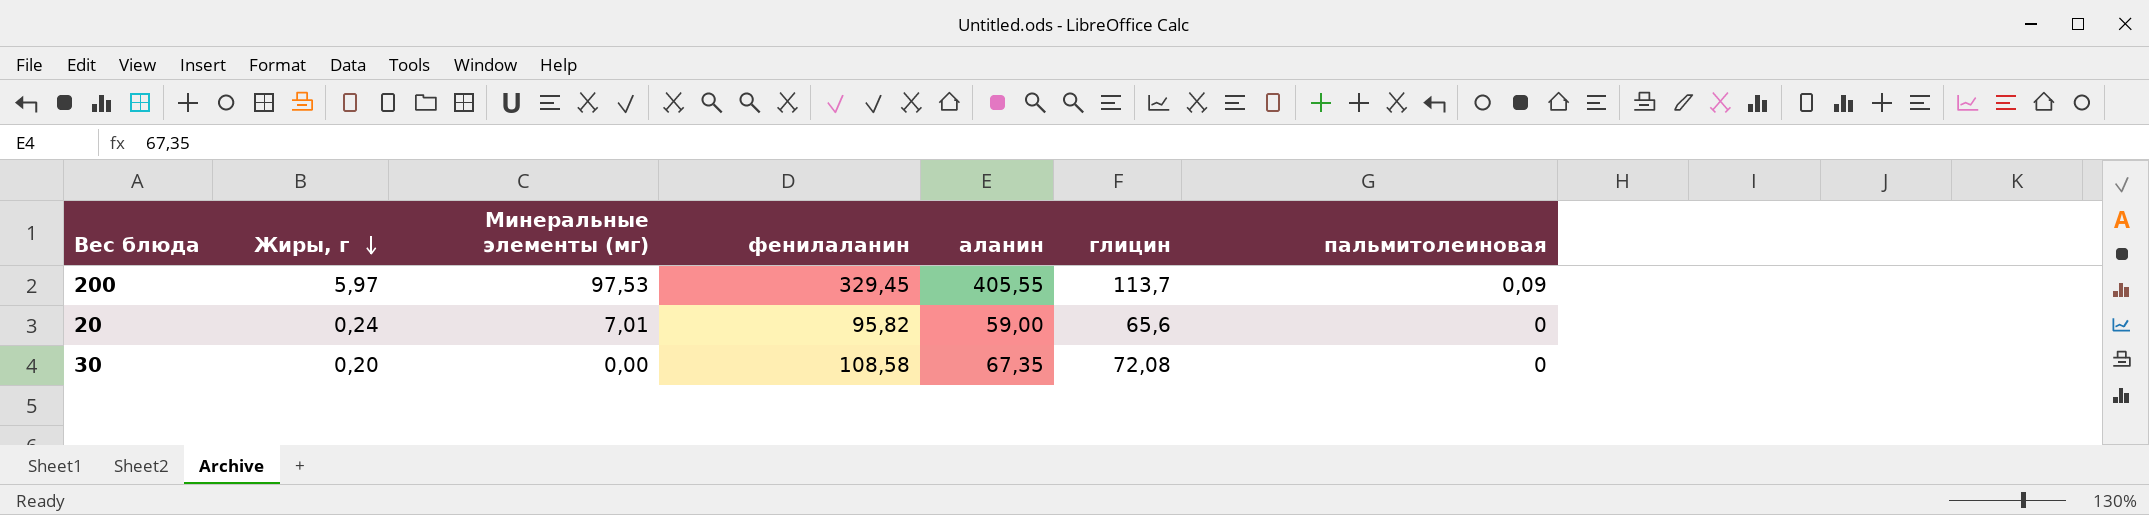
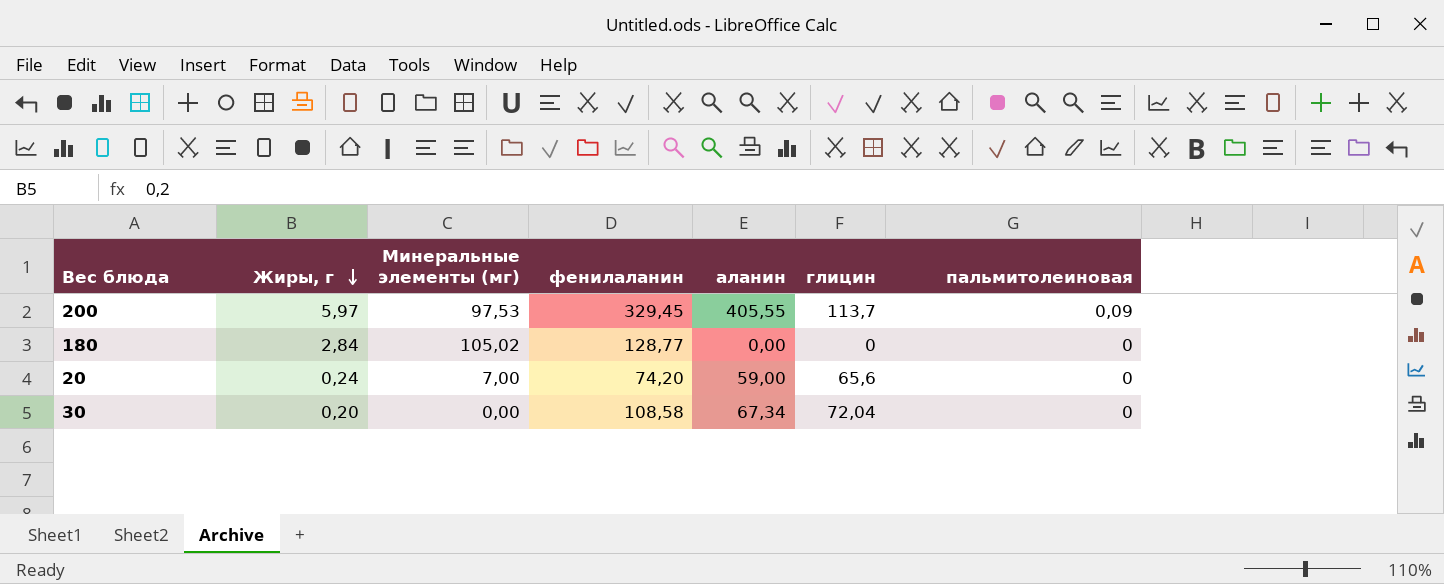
row 180: none -> 2,84 | 105,02 | 128,77 | 0,00 | 0 | 0
20 | Минеральные элементы (мг): 7,01 -> 7,00
20 | фенилаланин: 95,82 -> 74,20
30 | аланин: 67,35 -> 67,34
30 | глицин: 72,08 -> 72,04

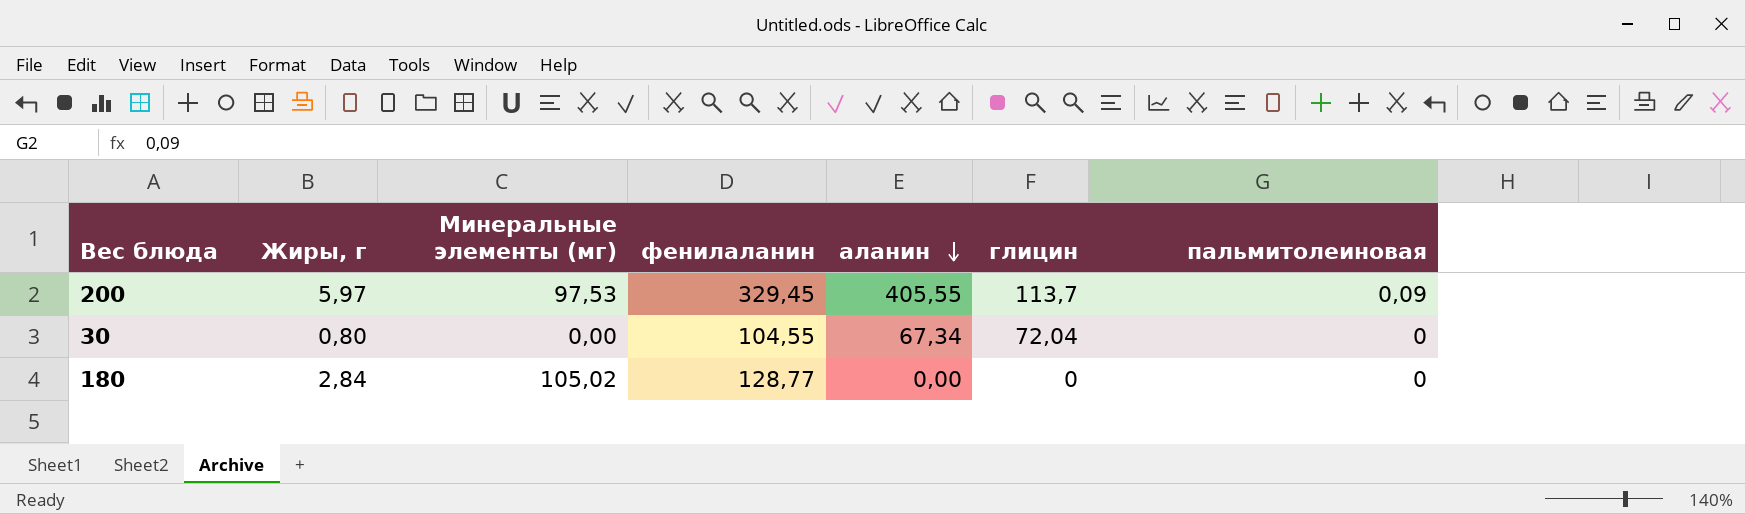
row order: Жиры, г descending -> аланин descending
row 20: 0,24 | 7,00 | 74,20 | 59,00 | 65,6 | 0 -> none
30 | Жиры, г: 0,20 -> 0,80
30 | фенилаланин: 108,58 -> 104,55

